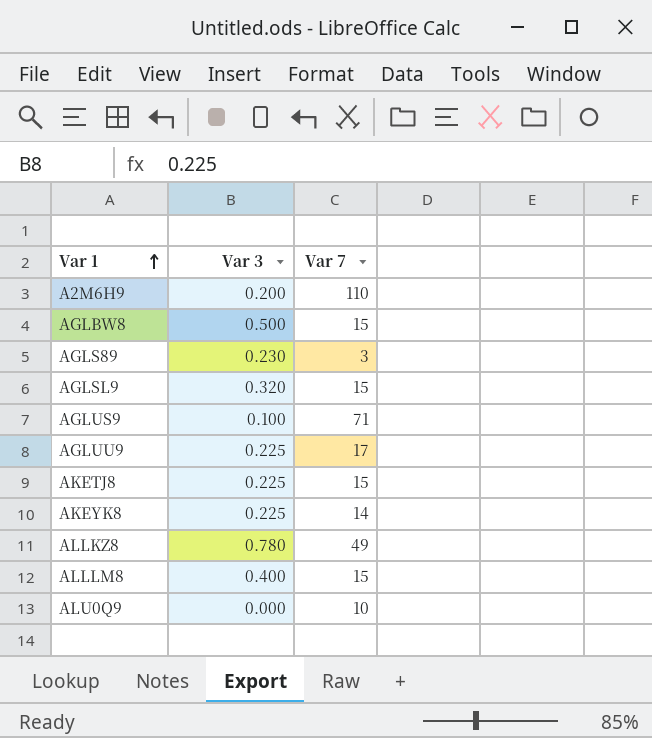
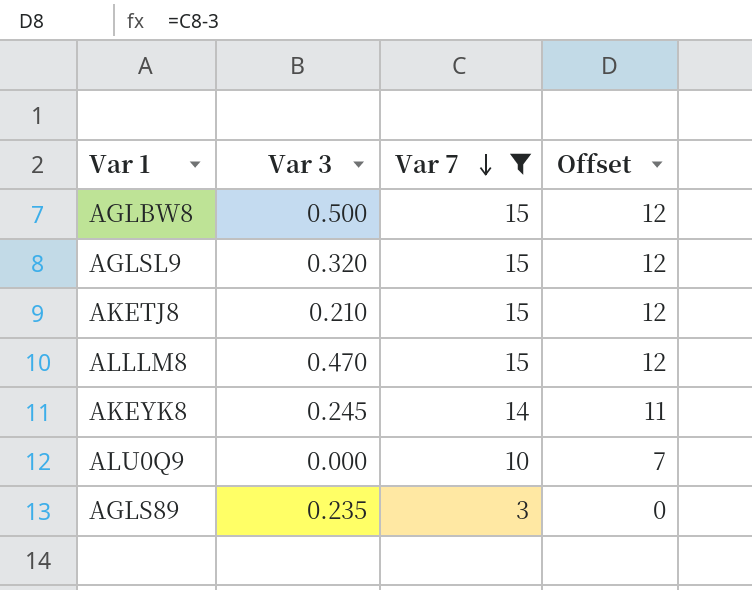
filter: none -> Var 7 <= 15
row order: Var 1 ascending -> Var 7 descending
column Offset | formula: none -> [Var 7] - 3
AKETJ8 | Var 3: 0.225 -> 0.210
ALLLM8 | Var 3: 0.400 -> 0.470
AKEYK8 | Var 3: 0.225 -> 0.245
AGLS89 | Var 3: 0.230 -> 0.235

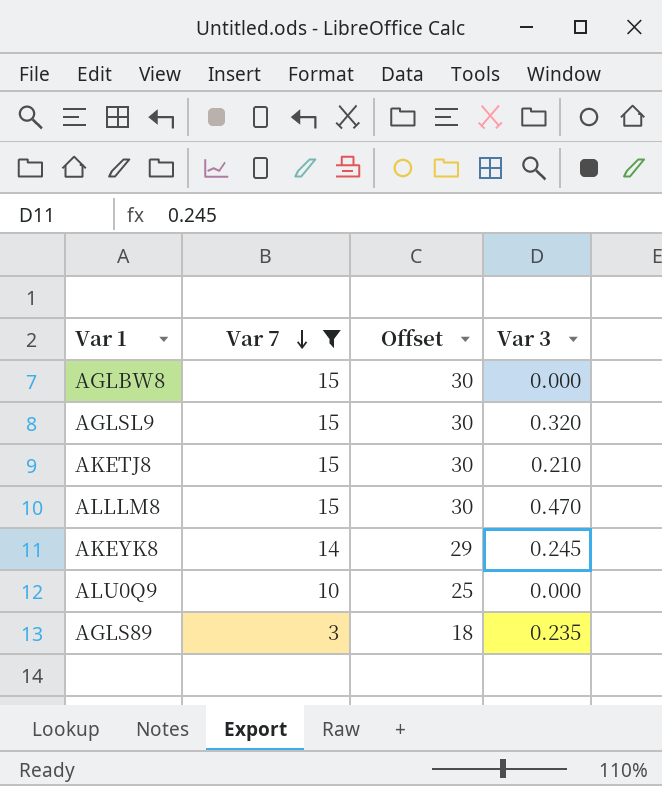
column Offset | formula: [Var 7] - 3 -> [Var 7] + 15
column Var 3 | position: 2 -> 4
AGLBW8 | Var 3: 0.500 -> 0.000

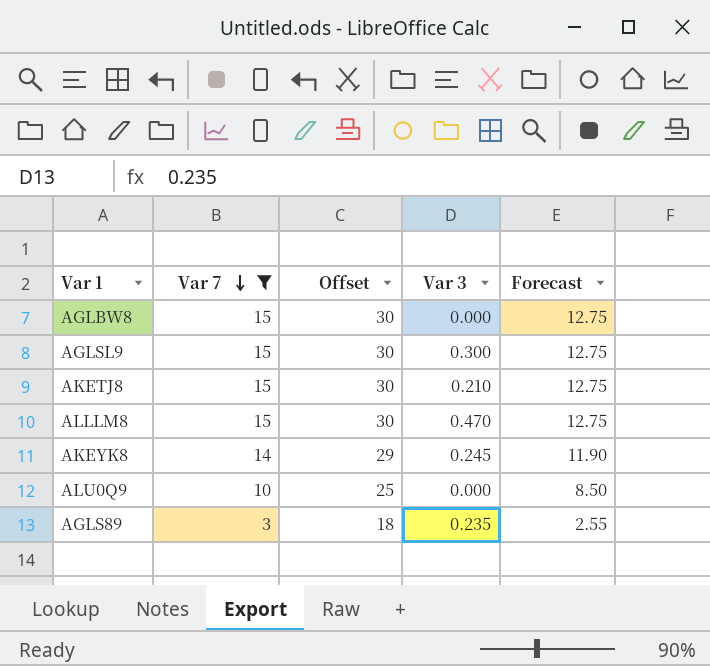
column Forecast | formula: none -> [Var 7] * 0.85
AGLSL9 | Var 3: 0.320 -> 0.300

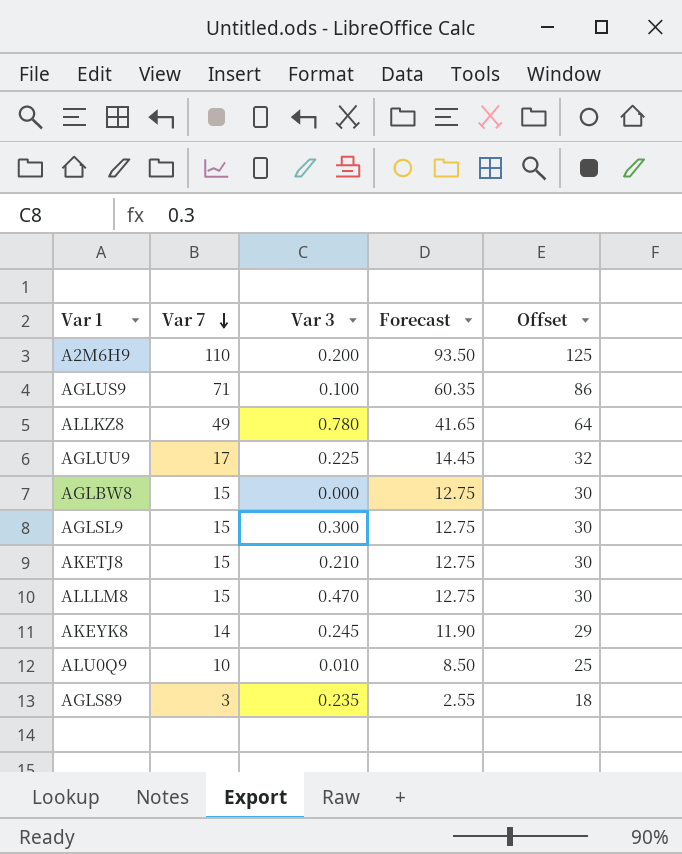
filter: Var 7 <= 15 -> none
column Offset | position: 3 -> 5
ALU0Q9 | Var 3: 0.000 -> 0.010

